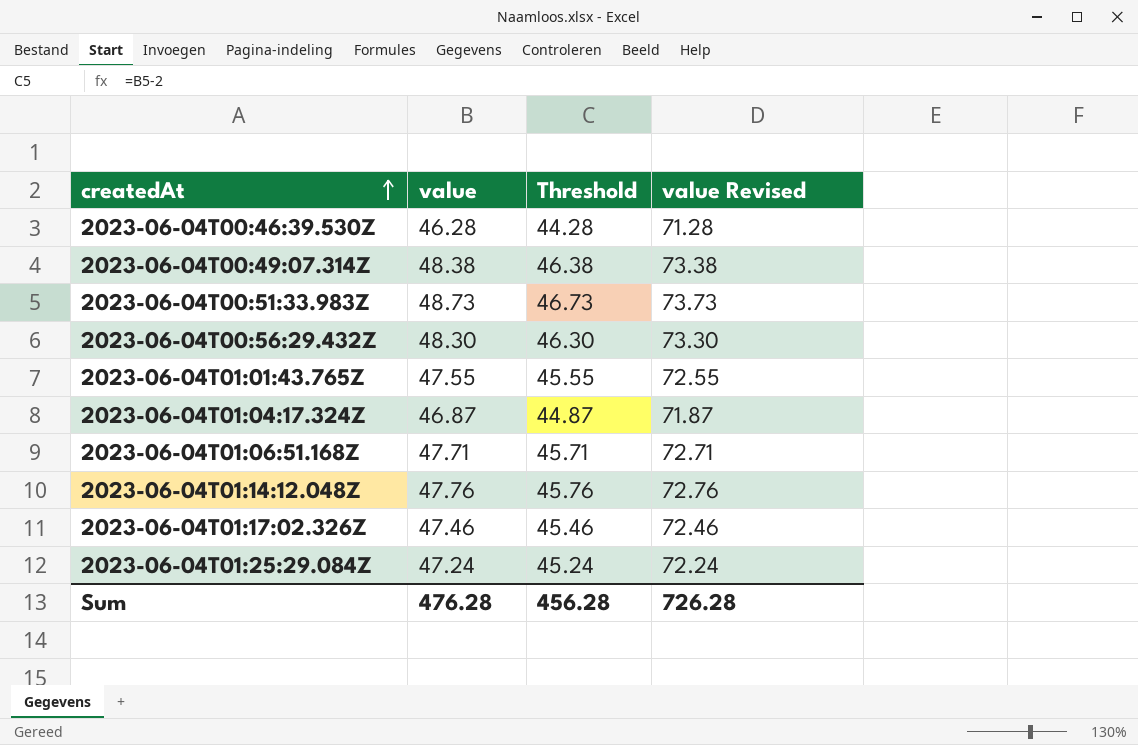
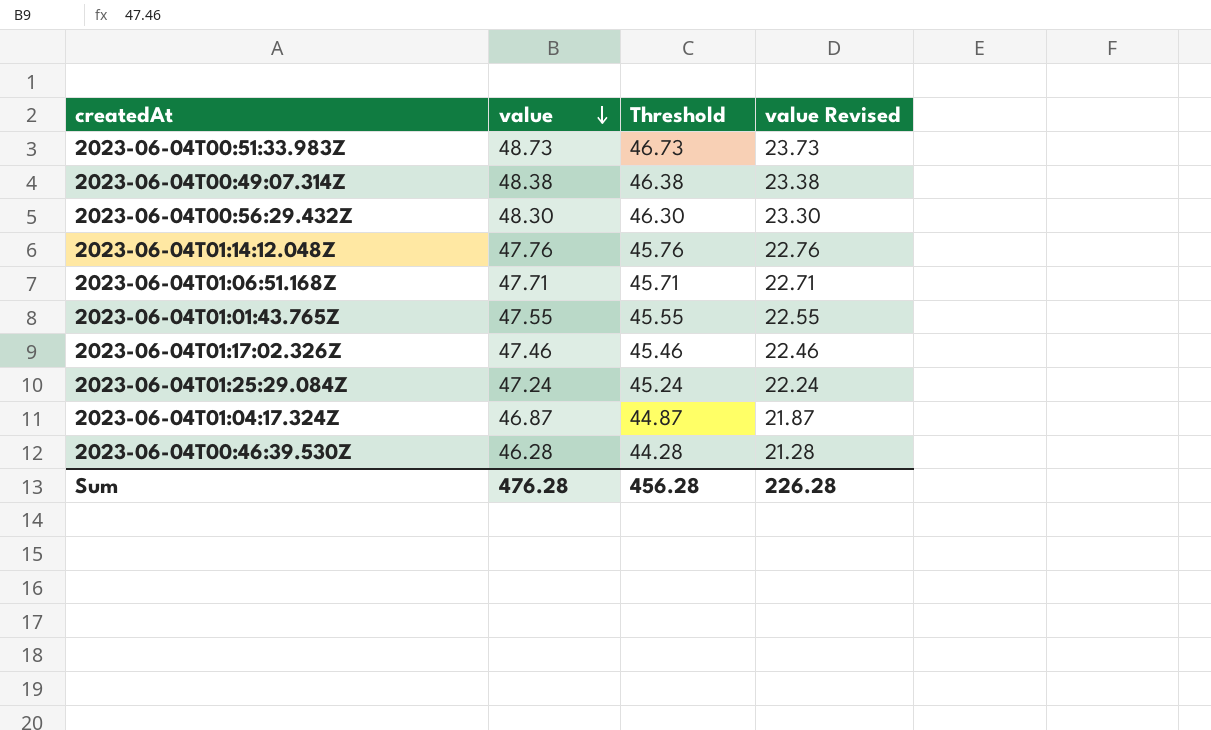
row order: createdAt ascending -> value descending
column value Revised | formula: [value] + 25 -> [value] - 25
Sum | value Revised: 726.28 -> 226.28

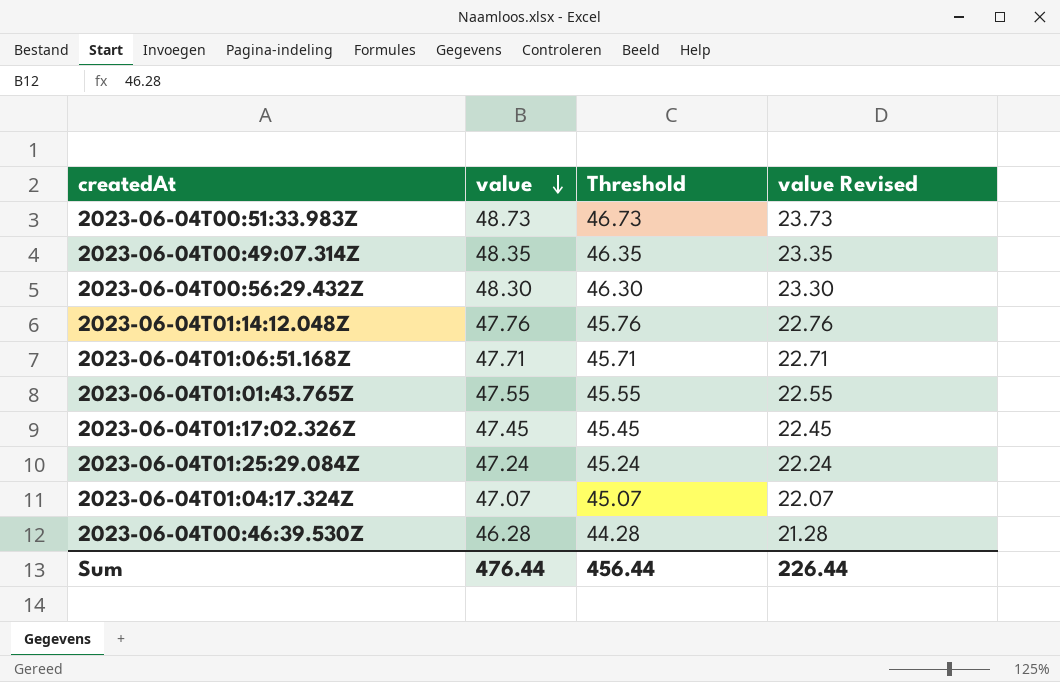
2023-06-04T00:49:07.314Z | value: 48.38 -> 48.35
2023-06-04T00:49:07.314Z | Threshold: 46.38 -> 46.35
2023-06-04T00:49:07.314Z | value Revised: 23.38 -> 23.35
2023-06-04T01:17:02.326Z | value: 47.46 -> 47.45
2023-06-04T01:17:02.326Z | Threshold: 45.46 -> 45.45
2023-06-04T01:17:02.326Z | value Revised: 22.46 -> 22.45
2023-06-04T01:04:17.324Z | value: 46.87 -> 47.07
2023-06-04T01:04:17.324Z | Threshold: 44.87 -> 45.07
2023-06-04T01:04:17.324Z | value Revised: 21.87 -> 22.07
Sum | value: 476.28 -> 476.44
Sum | Threshold: 456.28 -> 456.44
Sum | value Revised: 226.28 -> 226.44

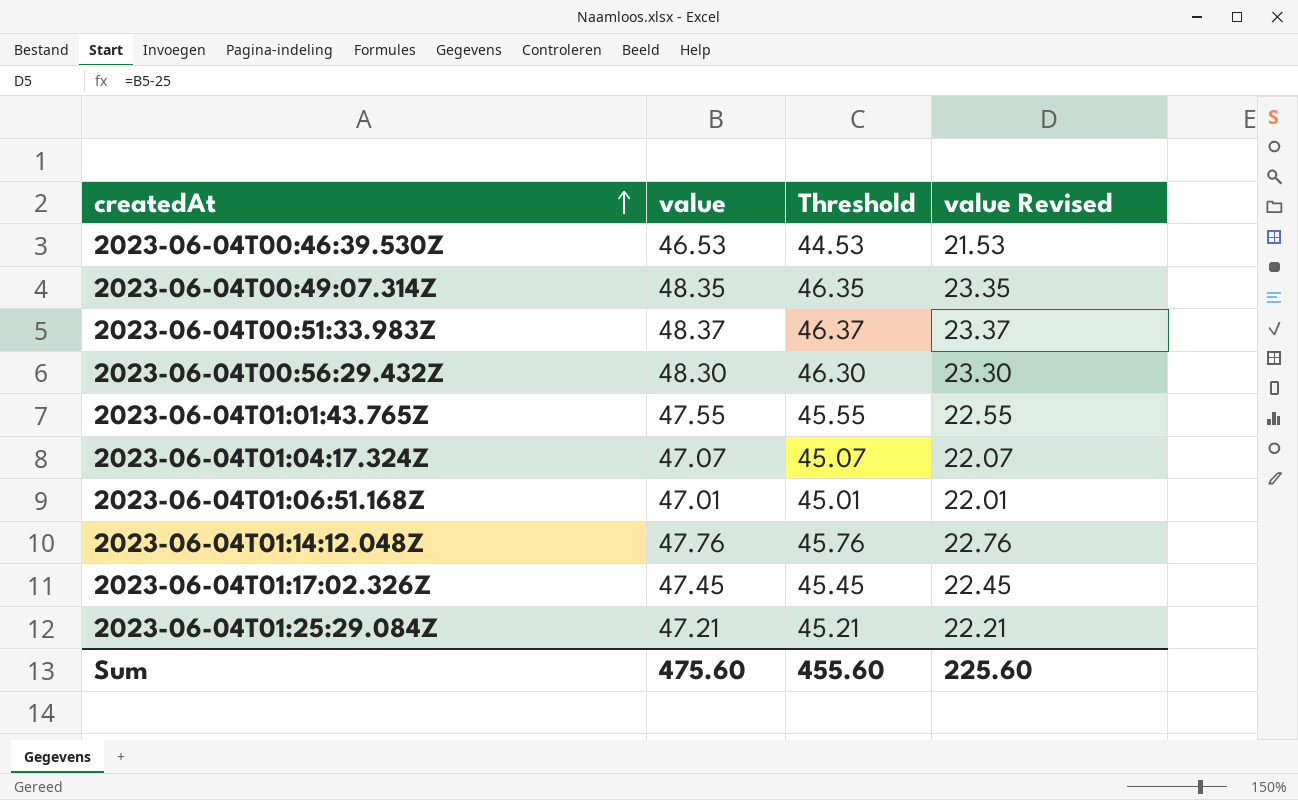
row order: value descending -> createdAt ascending
2023-06-04T00:46:39.530Z | value: 46.28 -> 46.53
2023-06-04T00:46:39.530Z | Threshold: 44.28 -> 44.53
2023-06-04T00:46:39.530Z | value Revised: 21.28 -> 21.53
2023-06-04T00:51:33.983Z | value: 48.73 -> 48.37
2023-06-04T00:51:33.983Z | Threshold: 46.73 -> 46.37
2023-06-04T00:51:33.983Z | value Revised: 23.73 -> 23.37
2023-06-04T01:06:51.168Z | value: 47.71 -> 47.01
2023-06-04T01:06:51.168Z | Threshold: 45.71 -> 45.01
2023-06-04T01:06:51.168Z | value Revised: 22.71 -> 22.01
2023-06-04T01:25:29.084Z | value: 47.24 -> 47.21
2023-06-04T01:25:29.084Z | Threshold: 45.24 -> 45.21
2023-06-04T01:25:29.084Z | value Revised: 22.24 -> 22.21
Sum | value: 476.44 -> 475.60
Sum | Threshold: 456.44 -> 455.60
Sum | value Revised: 226.44 -> 225.60

